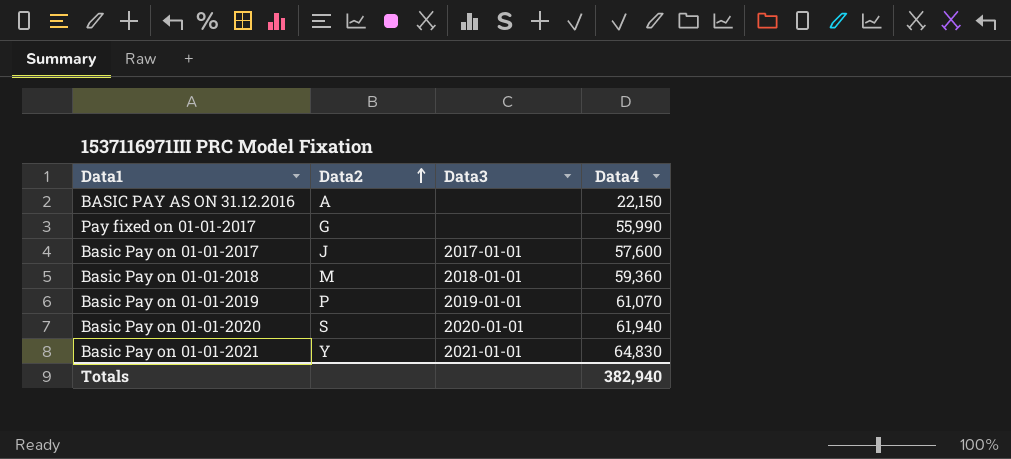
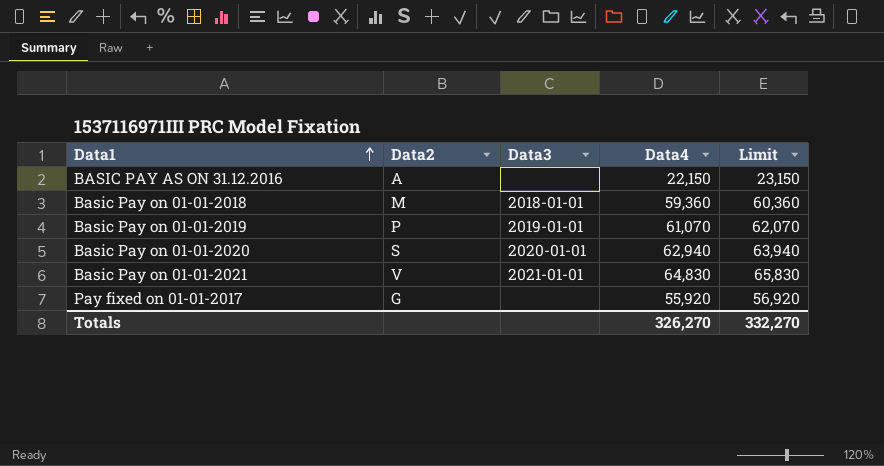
row order: Data2 ascending -> Data1 ascending
column Limit | formula: none -> [Data4] + 1000
row Basic Pay on 01-01-2017: J | 2017-01-01 | 57,600 -> none
Basic Pay on 01-01-2020 | Data4: 61,940 -> 62,940
Basic Pay on 01-01-2021 | Data2: Y -> V
Pay fixed on 01-01-2017 | Data4: 55,990 -> 55,920
Totals | Data4: 382,940 -> 326,270

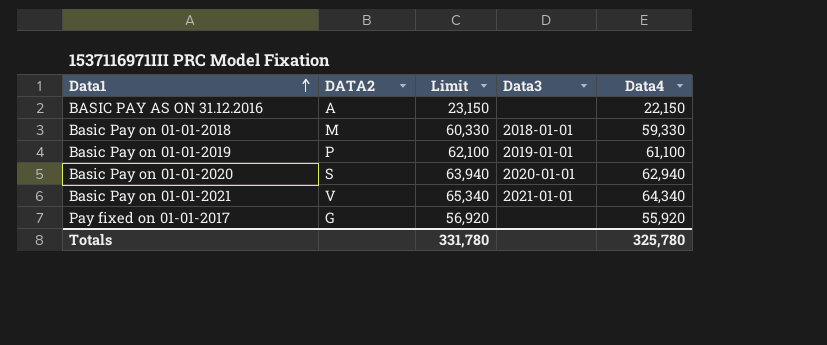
column name: Data2 -> DATA2
column Limit | position: 5 -> 3
Basic Pay on 01-01-2018 | Limit: 60,360 -> 60,330
Basic Pay on 01-01-2018 | Data4: 59,360 -> 59,330
Basic Pay on 01-01-2019 | Limit: 62,070 -> 62,100
Basic Pay on 01-01-2019 | Data4: 61,070 -> 61,100
Basic Pay on 01-01-2021 | Limit: 65,830 -> 65,340
Basic Pay on 01-01-2021 | Data4: 64,830 -> 64,340
Totals | Limit: 332,270 -> 331,780
Totals | Data4: 326,270 -> 325,780

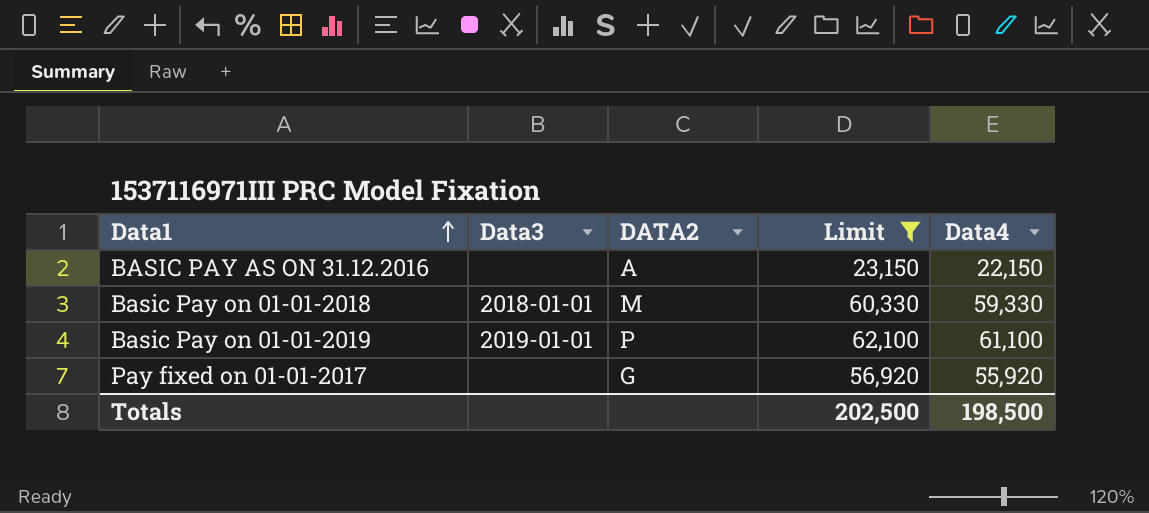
filter: none -> Limit <= 62,100
column Data3 | position: 4 -> 2
Totals | Limit: 331,780 -> 202,500
Totals | Data4: 325,780 -> 198,500

